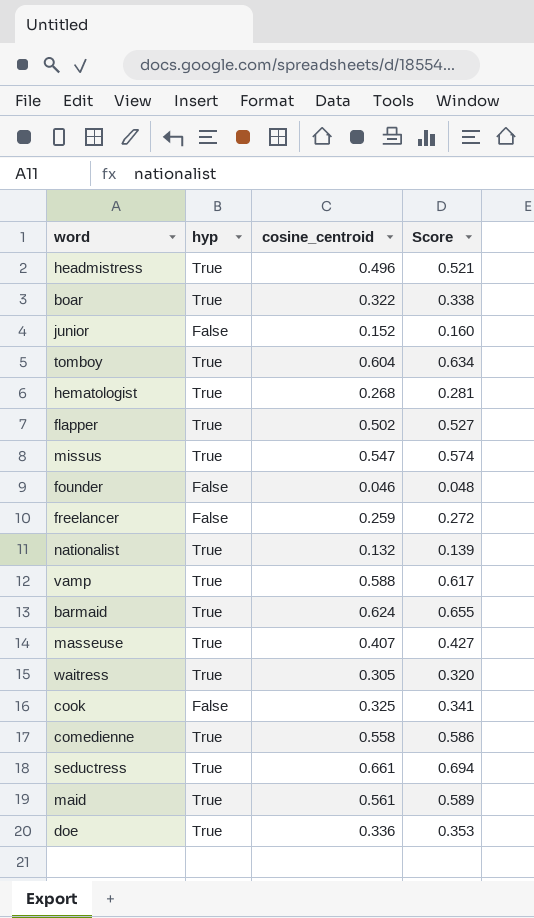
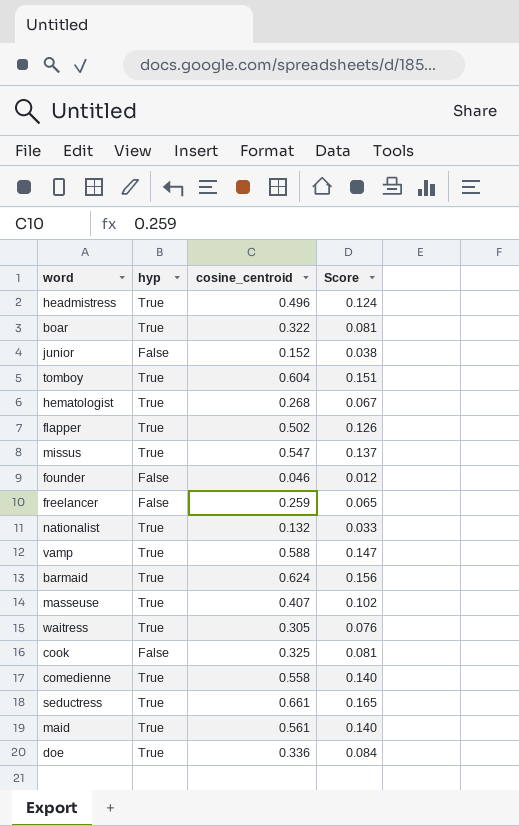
column Score | formula: [cosine_centroid] * 1.05 -> [cosine_centroid] * 0.25

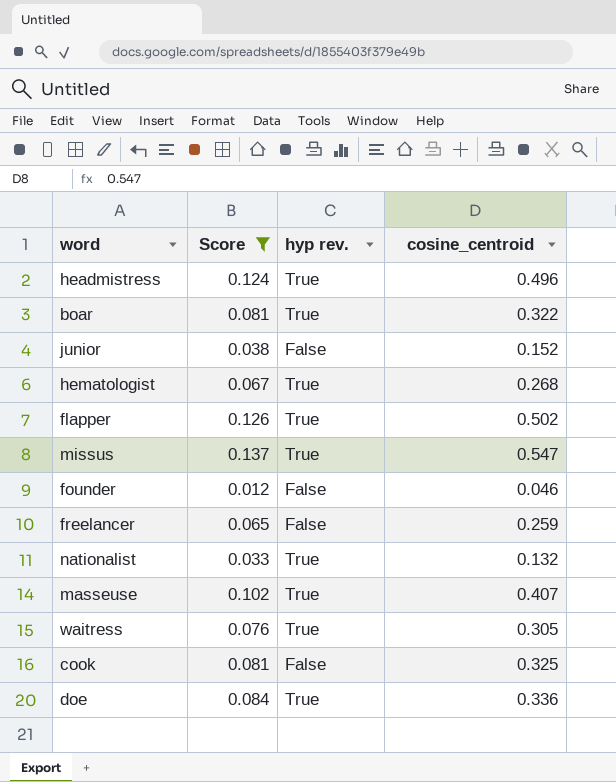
filter: none -> Score <= 0.137
column Score | position: 4 -> 2
column name: hyp -> hyp rev.

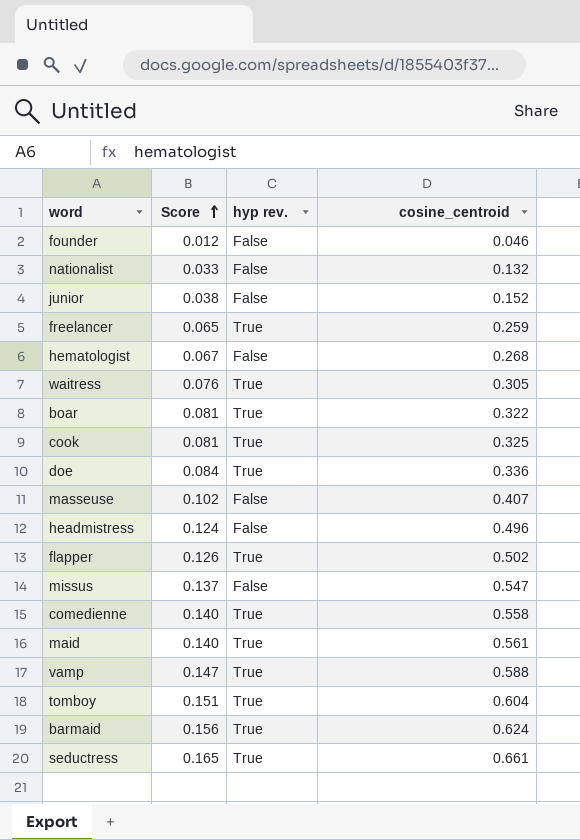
filter: Score <= 0.137 -> none
row order: none -> Score ascending
nationalist | hyp rev.: True -> False
freelancer | hyp rev.: False -> True
hematologist | hyp rev.: True -> False
cook | hyp rev.: False -> True
masseuse | hyp rev.: True -> False
headmistress | hyp rev.: True -> False
missus | hyp rev.: True -> False

